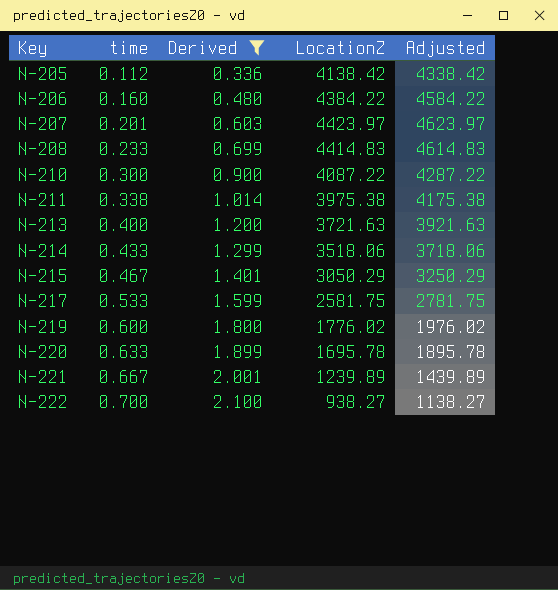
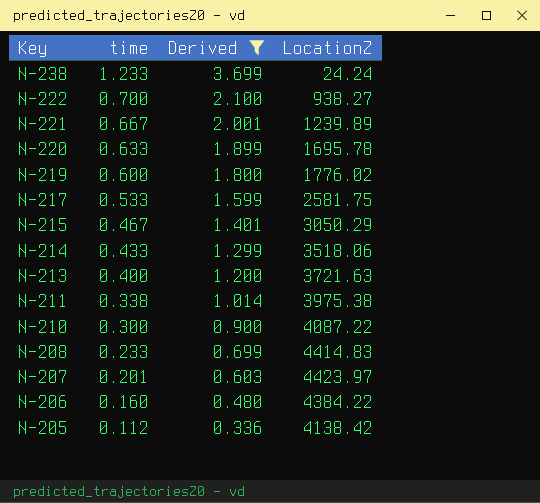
row order: Key ascending -> Key descending
column Adjusted | formula: [LocationZ] + 200 -> none
row N-238: none -> 1.233 | 3.699 | 24.24

